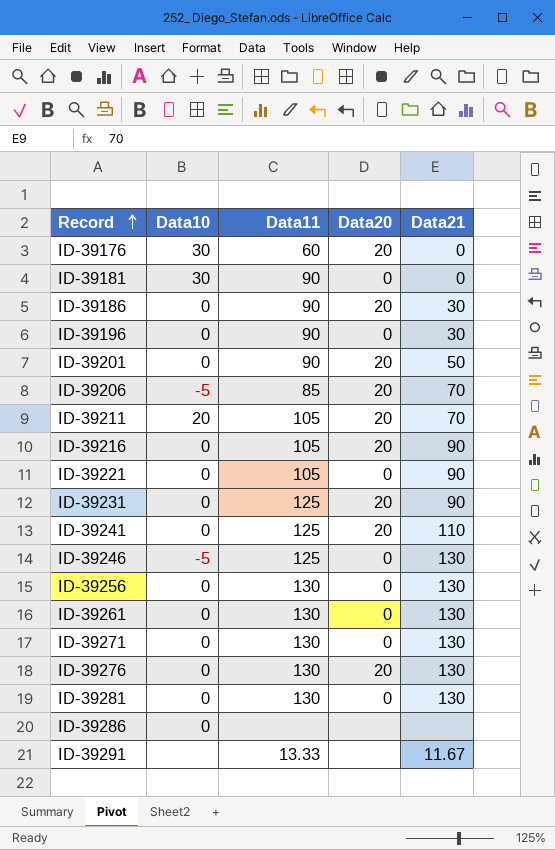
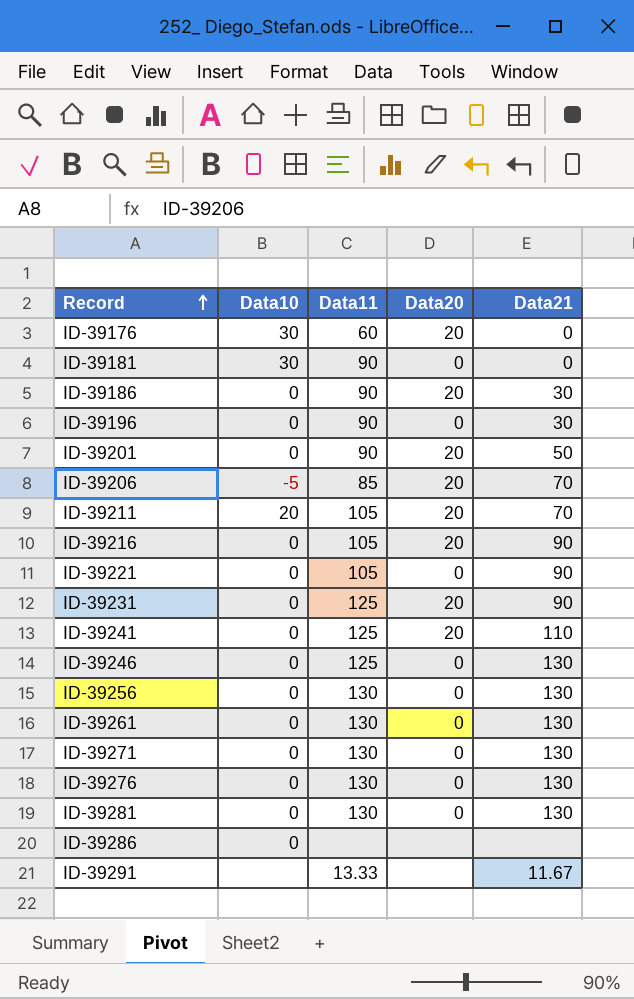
ID-39246 | Data10: -5 -> 0
ID-39276 | Data20: 20 -> 0

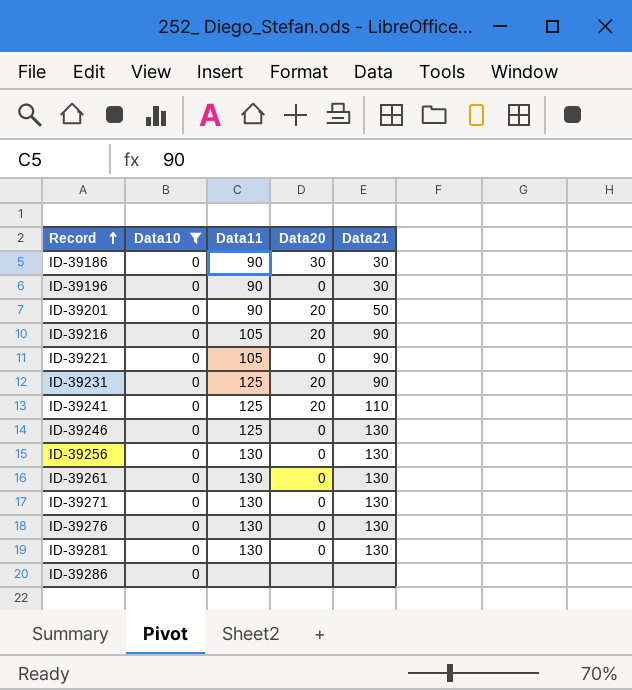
filter: none -> Data10 = 0
ID-39186 | Data20: 20 -> 30

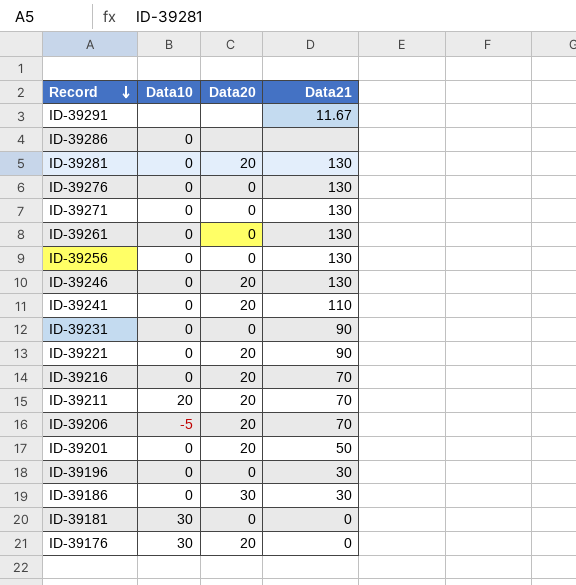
filter: Data10 = 0 -> none
row order: Record ascending -> Record descending
column Data11 | position: 3 -> none
ID-39281 | Data20: 0 -> 20
ID-39246 | Data20: 0 -> 20
ID-39231 | Data20: 20 -> 0
ID-39221 | Data20: 0 -> 20
ID-39216 | Data21: 90 -> 70

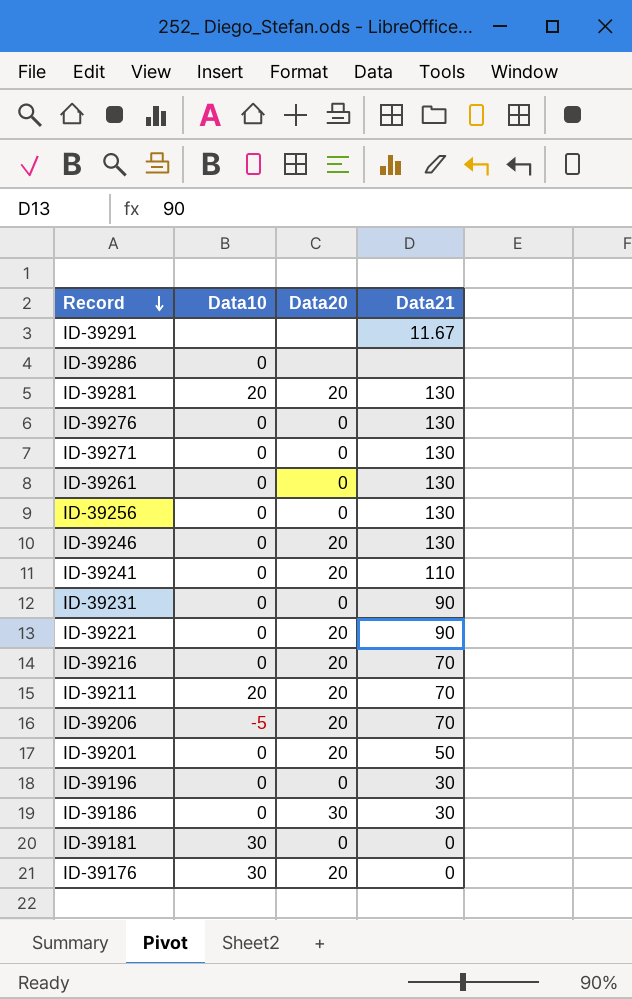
ID-39281 | Data10: 0 -> 20

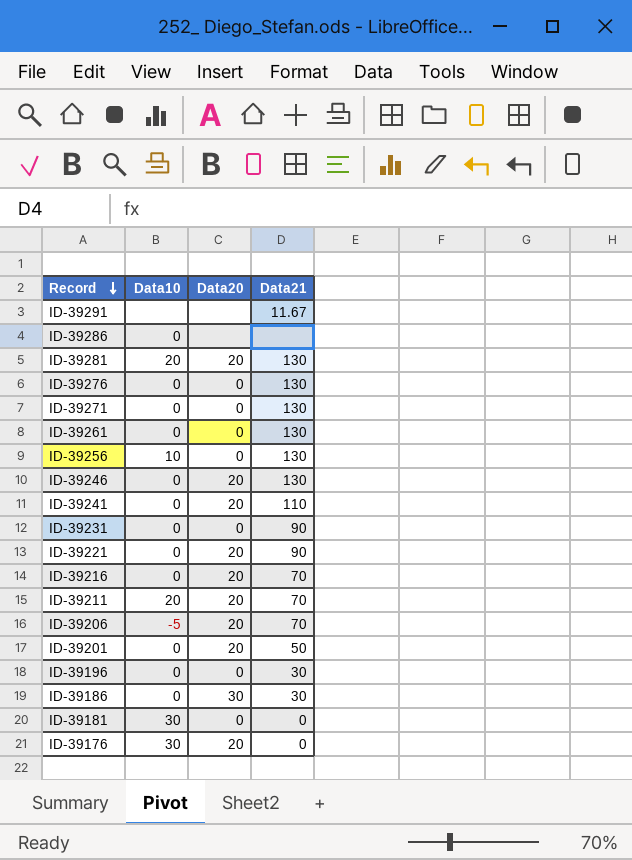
ID-39256 | Data10: 0 -> 10

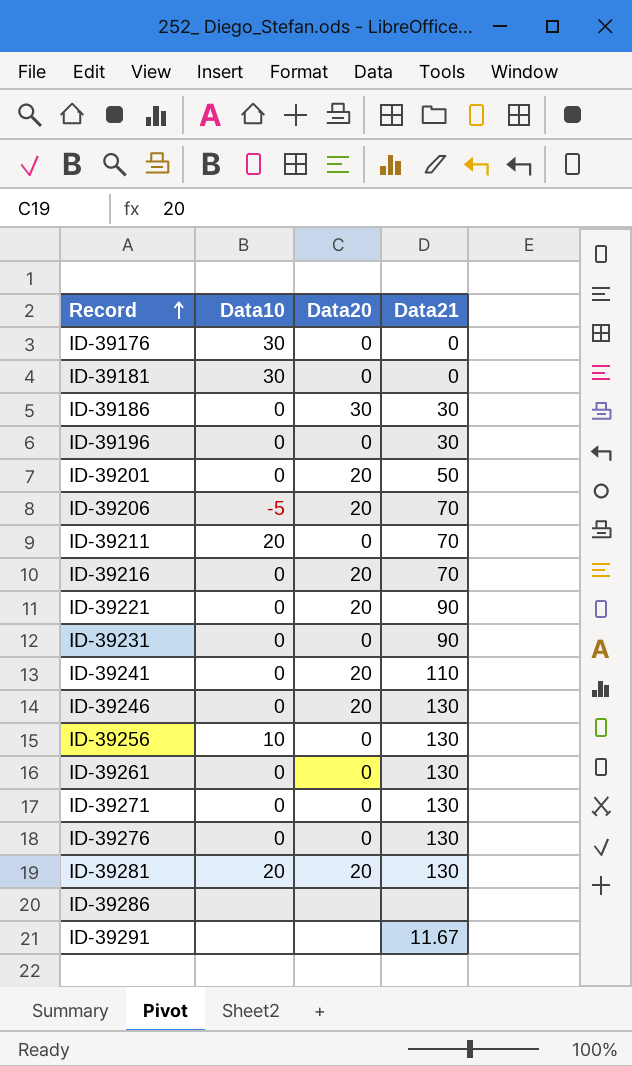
row order: Record descending -> Record ascending
ID-39176 | Data20: 20 -> 0
ID-39211 | Data20: 20 -> 0
ID-39286 | Data10: 0 -> none

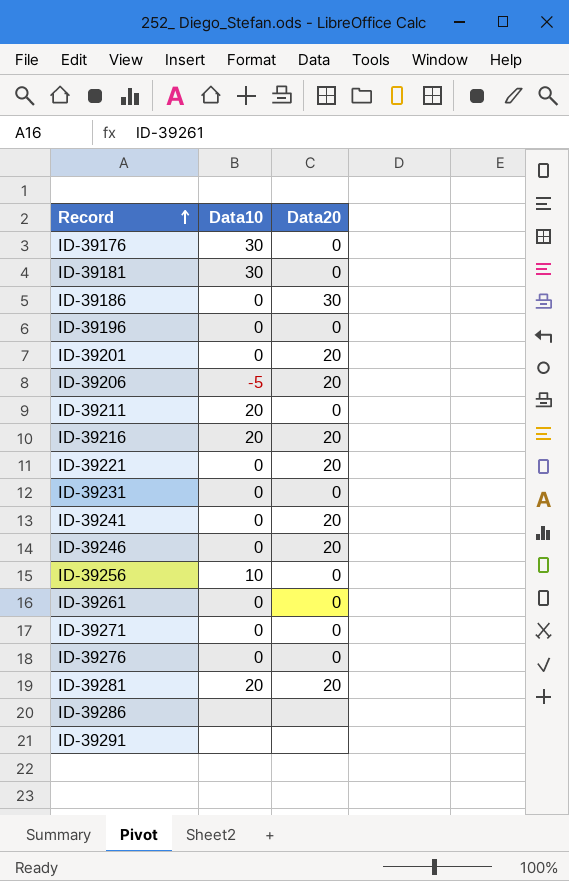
column Data21 | position: 4 -> none
ID-39216 | Data10: 0 -> 20

